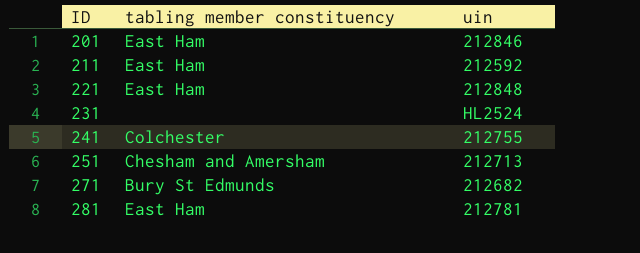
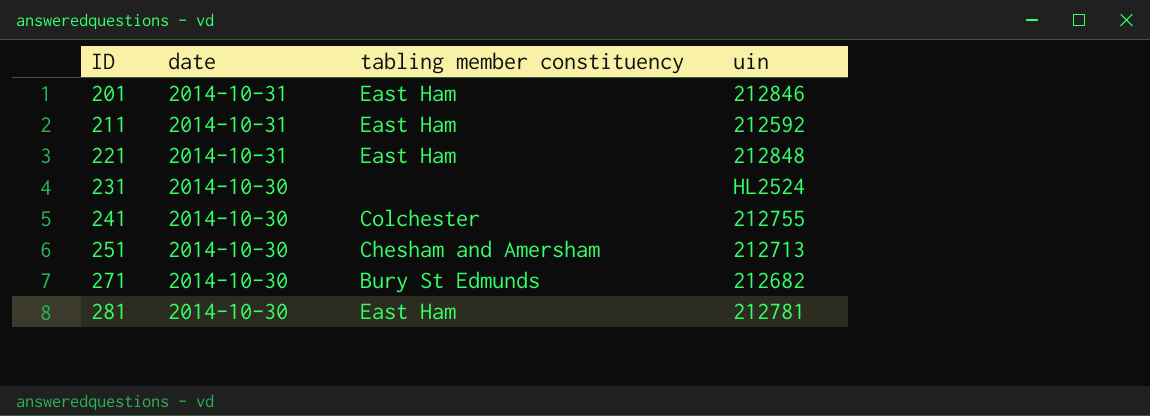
column date | position: none -> 2

